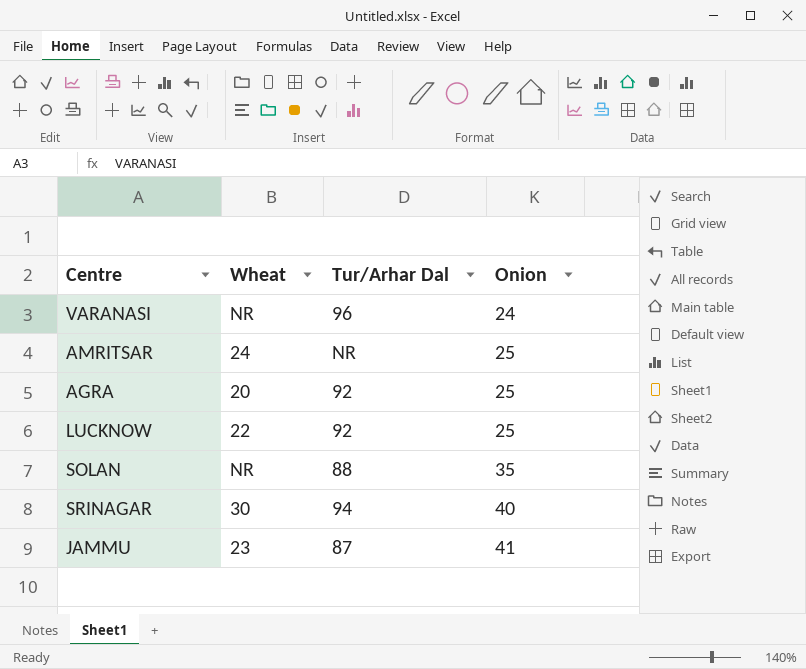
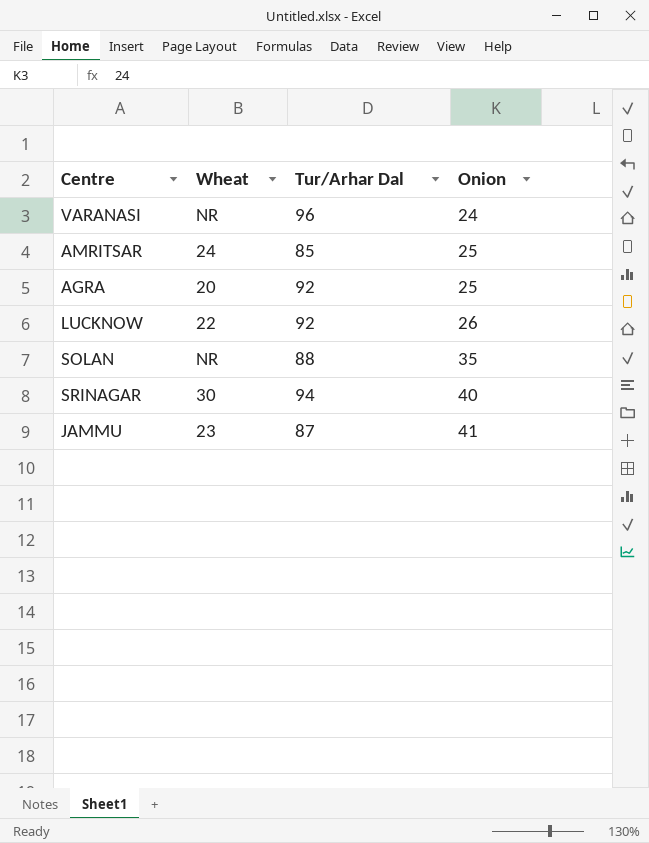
AMRITSAR | Tur/Arhar Dal: NR -> 85
LUCKNOW | Onion: 25 -> 26

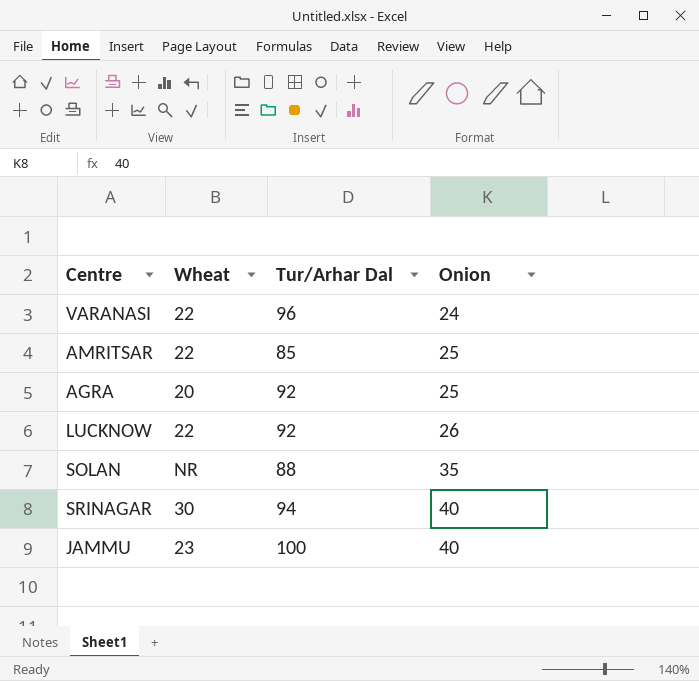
VARANASI | Wheat: NR -> 22
AMRITSAR | Wheat: 24 -> 22
JAMMU | Tur/Arhar Dal: 87 -> 100
JAMMU | Onion: 41 -> 40

